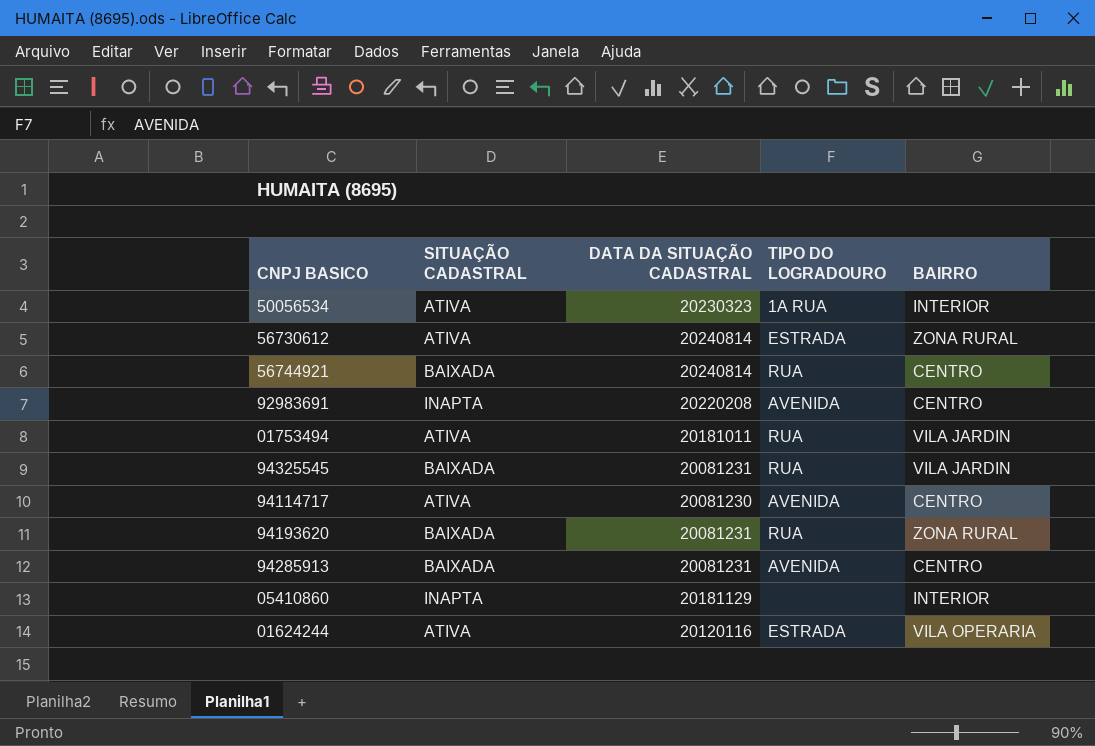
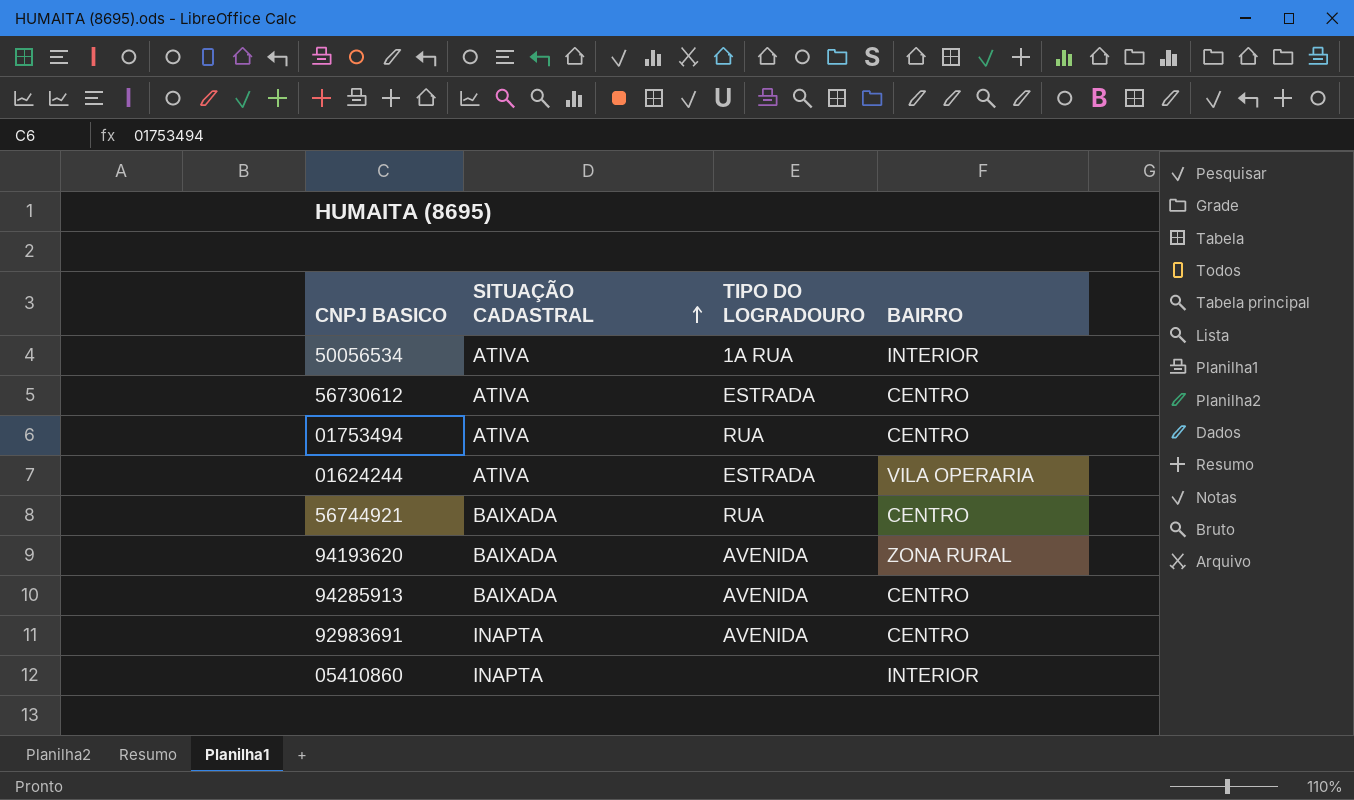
row order: none -> SITUAÇÃO CADASTRAL ascending
column DATA DA SITUAÇÃO CADASTRAL | position: 3 -> none
row 94325545: BAIXADA | 20081231 | RUA | VILA JARDIN -> none
row 94114717: ATIVA | 20081230 | AVENIDA | CENTRO -> none
56730612 | BAIRRO: ZONA RURAL -> CENTRO
01753494 | BAIRRO: VILA JARDIN -> CENTRO
94193620 | TIPO DO LOGRADOURO: RUA -> AVENIDA

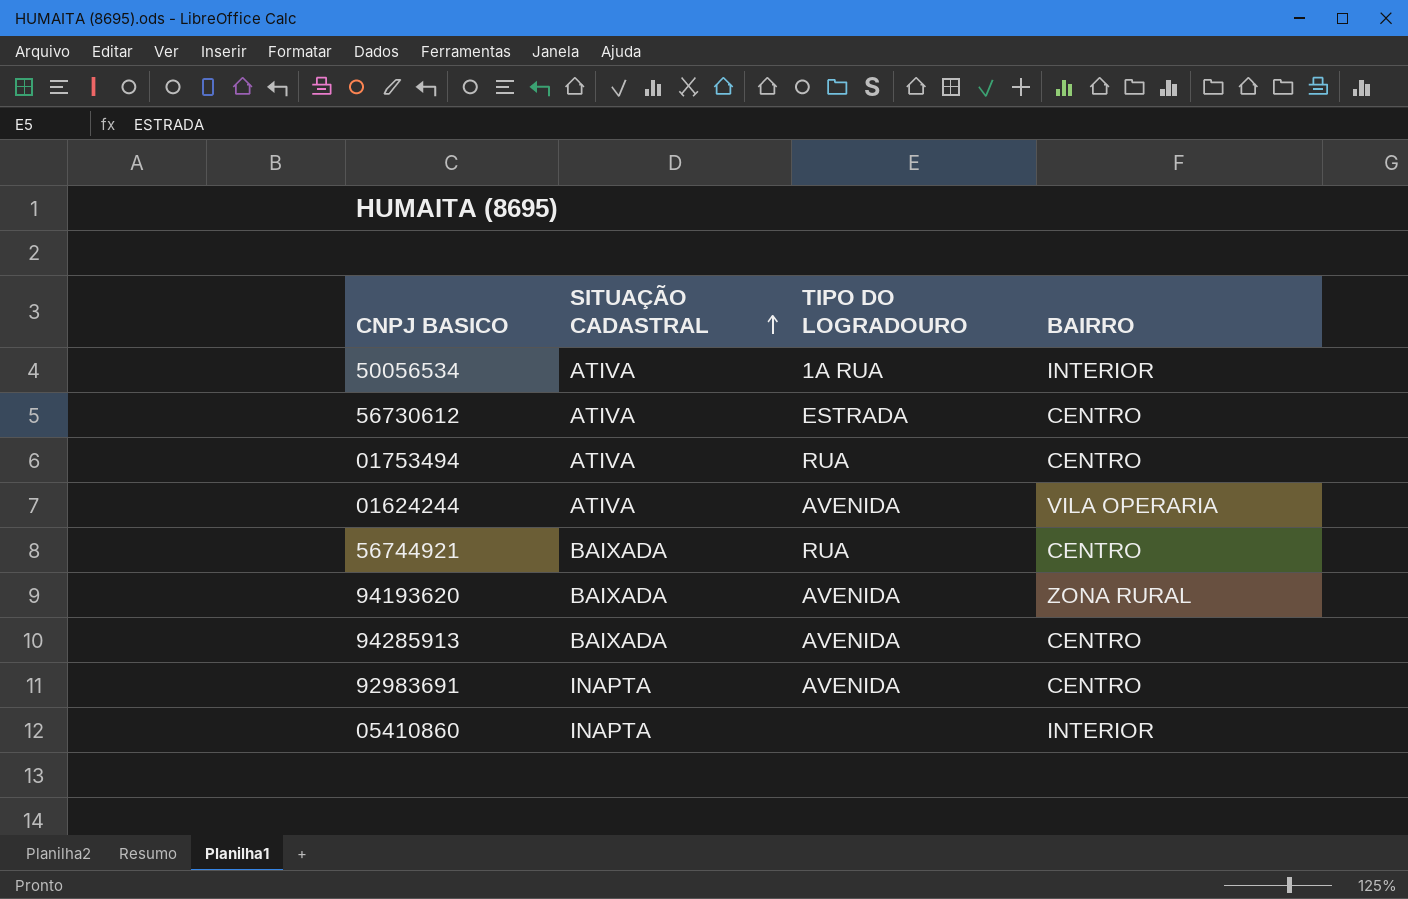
01624244 | TIPO DO LOGRADOURO: ESTRADA -> AVENIDA

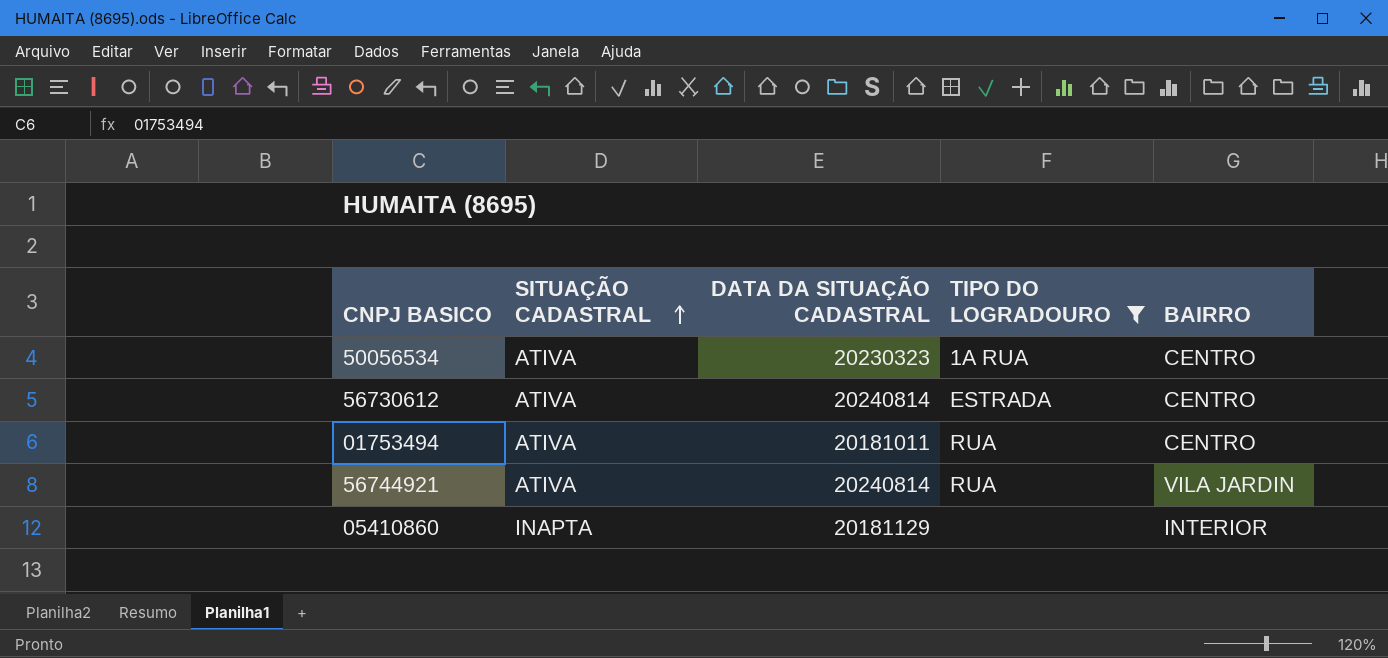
filter: none -> TIPO DO LOGRADOURO != AVENIDA
column DATA DA SITUAÇÃO CADASTRAL | position: none -> 3
50056534 | BAIRRO: INTERIOR -> CENTRO
56744921 | SITUAÇÃO CADASTRAL: BAIXADA -> ATIVA
56744921 | BAIRRO: CENTRO -> VILA JARDIN

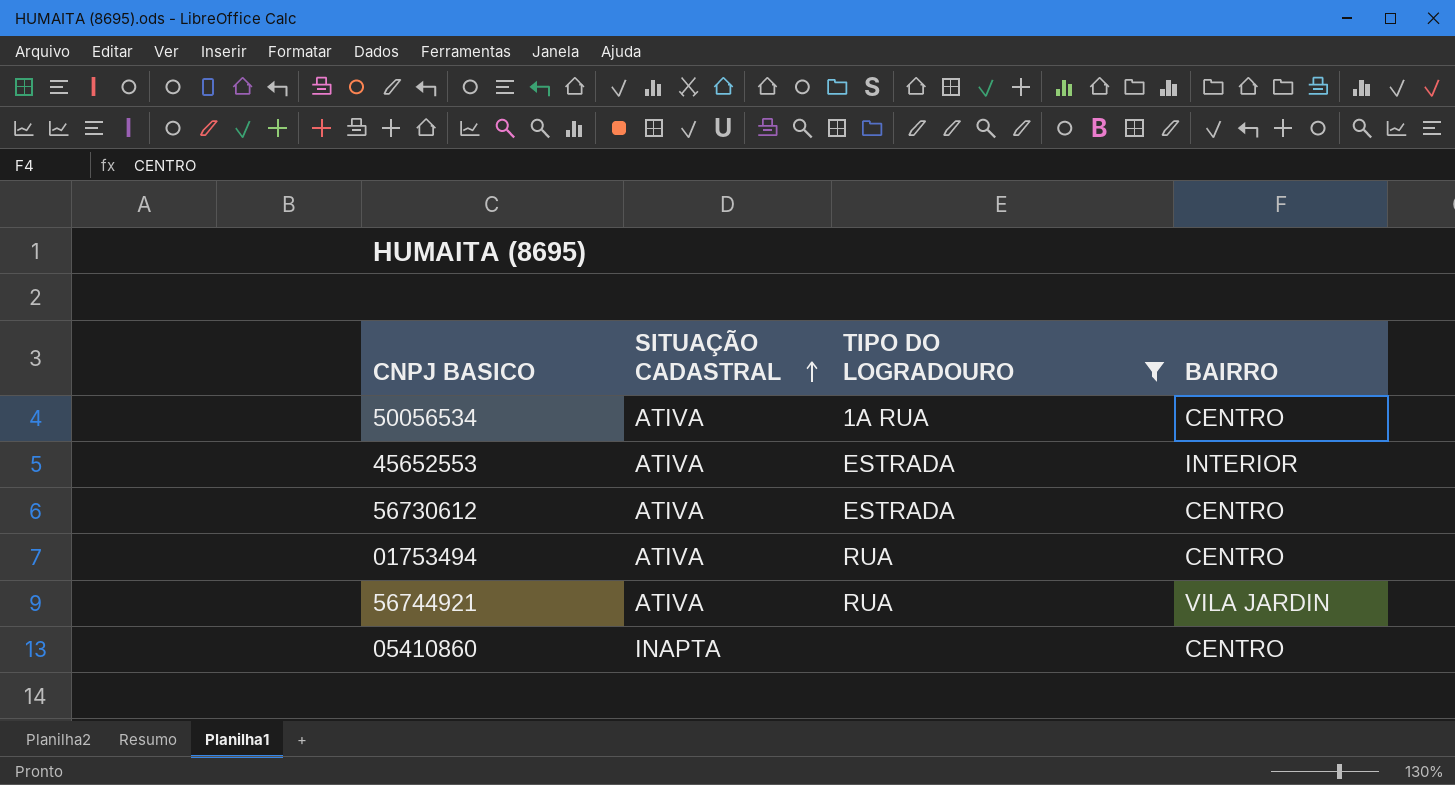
column DATA DA SITUAÇÃO CADASTRAL | position: 3 -> none
row 45652553: none -> ATIVA | ESTRADA | INTERIOR
05410860 | BAIRRO: INTERIOR -> CENTRO

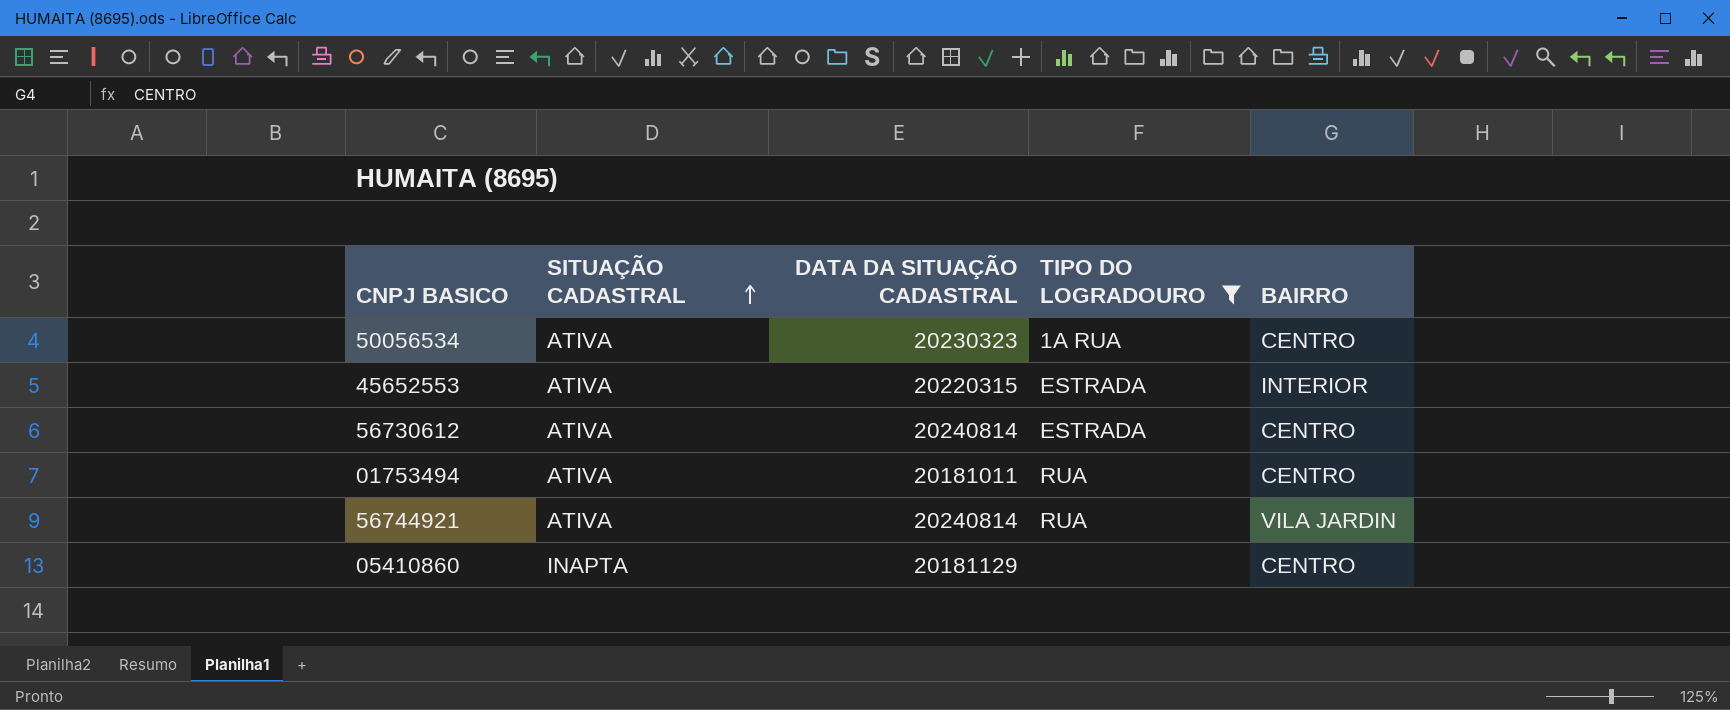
column DATA DA SITUAÇÃO CADASTRAL | position: none -> 3

